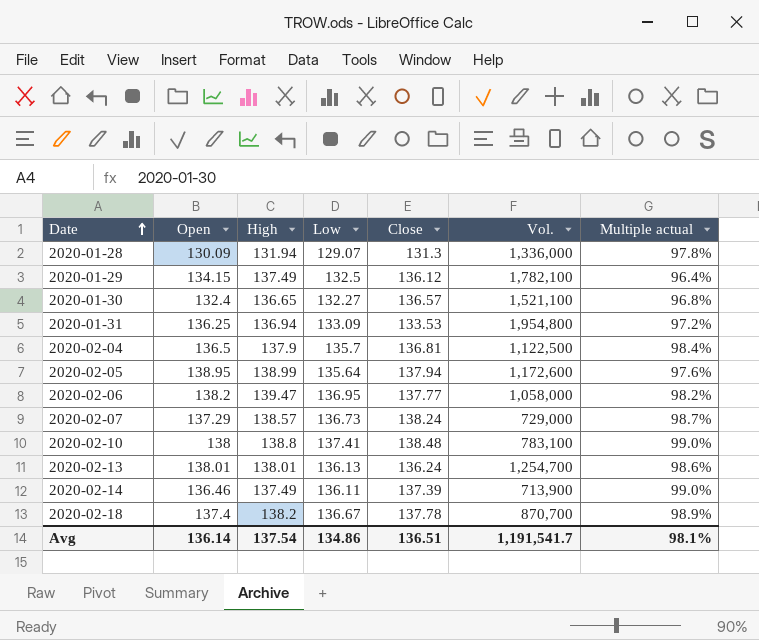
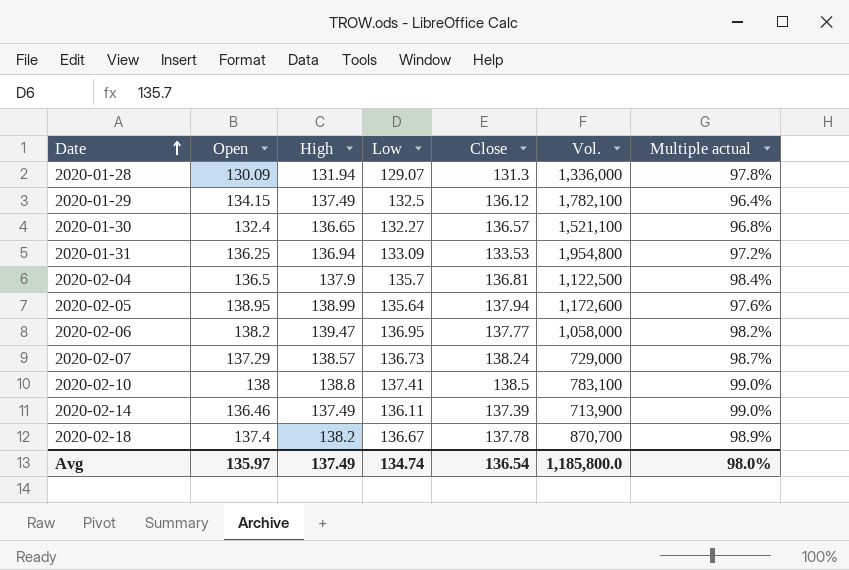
row 2020-02-13: 138.01 | 138.01 | 136.13 | 136.24 | 1,254,700 | 98.6% -> none
2020-02-10 | Close: 138.48 -> 138.5
Avg | Open: 136.14 -> 135.97
Avg | High: 137.54 -> 137.49
Avg | Low: 134.86 -> 134.74
Avg | Close: 136.51 -> 136.54
Avg | Vol.: 1,191,541.7 -> 1,185,800.0
Avg | Multiple actual: 98.1% -> 98.0%

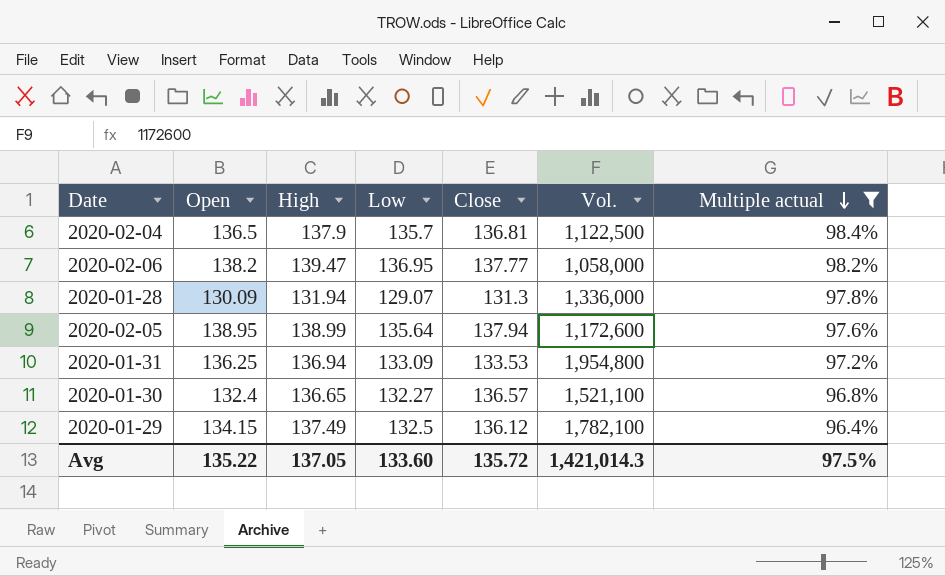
filter: none -> Multiple actual <= 98.4%
row order: Date ascending -> Multiple actual descending
Avg | Open: 135.97 -> 135.22
Avg | High: 137.49 -> 137.05
Avg | Low: 134.74 -> 133.60
Avg | Close: 136.54 -> 135.72
Avg | Vol.: 1,185,800.0 -> 1,421,014.3
Avg | Multiple actual: 98.0% -> 97.5%

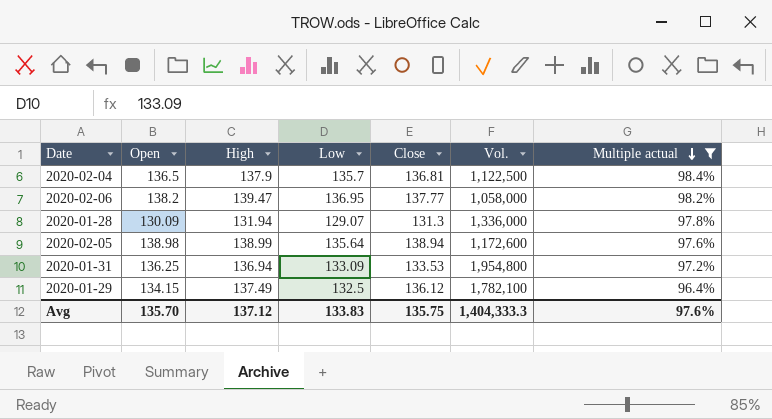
row 2020-01-30: 132.4 | 136.65 | 132.27 | 136.57 | 1,521,100 | 96.8% -> none
2020-02-05 | Open: 138.95 -> 138.98
2020-02-05 | Close: 137.94 -> 138.94
Avg | Open: 135.22 -> 135.70
Avg | High: 137.05 -> 137.12
Avg | Low: 133.60 -> 133.83
Avg | Close: 135.72 -> 135.75
Avg | Vol.: 1,421,014.3 -> 1,404,333.3
Avg | Multiple actual: 97.5% -> 97.6%

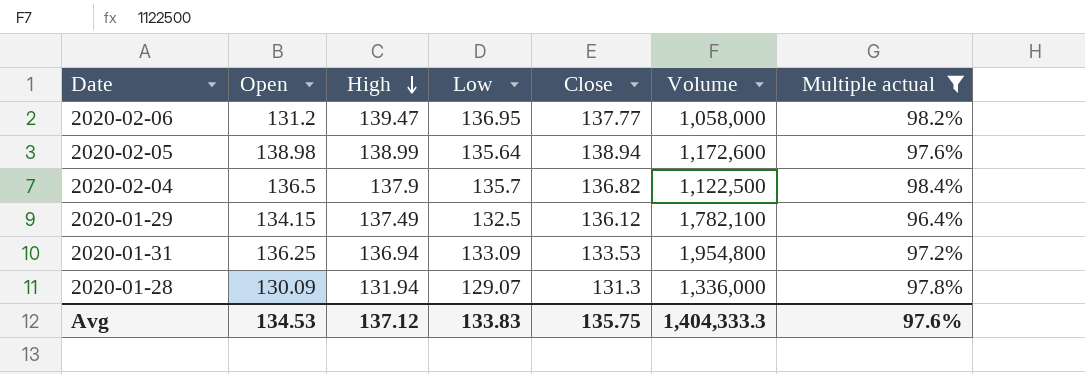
row order: Multiple actual descending -> High descending
column name: Vol. -> Volume
2020-02-06 | Open: 138.2 -> 131.2
2020-02-04 | Close: 136.81 -> 136.82
Avg | Open: 135.70 -> 134.53

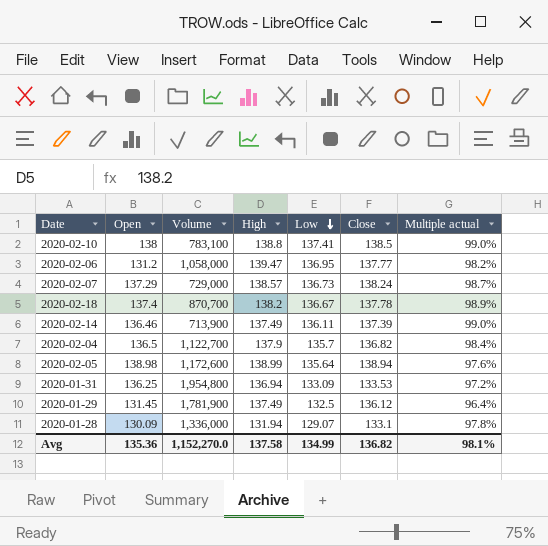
filter: Multiple actual <= 98.4% -> none
row order: High descending -> Low descending
column Volume | position: 6 -> 3
2020-02-04 | Volume: 1,122,500 -> 1,122,700
2020-01-29 | Open: 134.15 -> 131.45
2020-01-29 | Volume: 1,782,100 -> 1,781,900
2020-01-28 | Close: 131.3 -> 133.1
Avg | Open: 134.53 -> 135.36
Avg | Volume: 1,404,333.3 -> 1,152,270.0
Avg | High: 137.12 -> 137.58
Avg | Low: 133.83 -> 134.99
Avg | Close: 135.75 -> 136.82
Avg | Multiple actual: 97.6% -> 98.1%

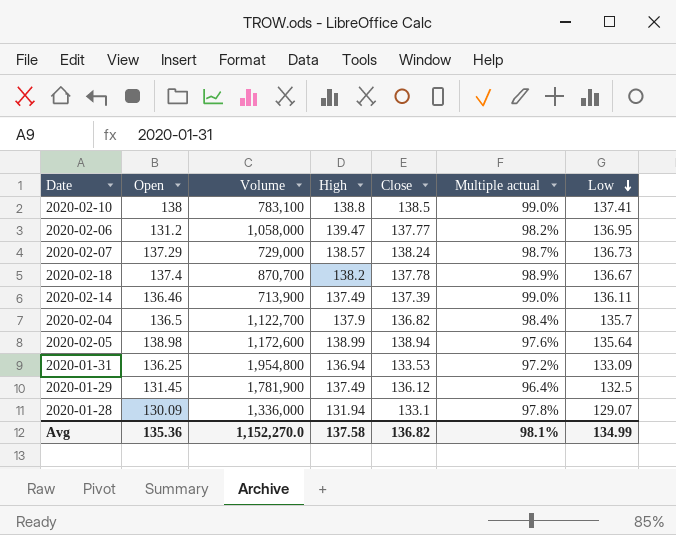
column Low | position: 5 -> 7

